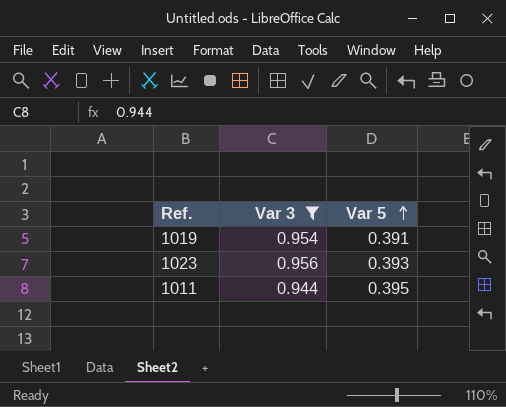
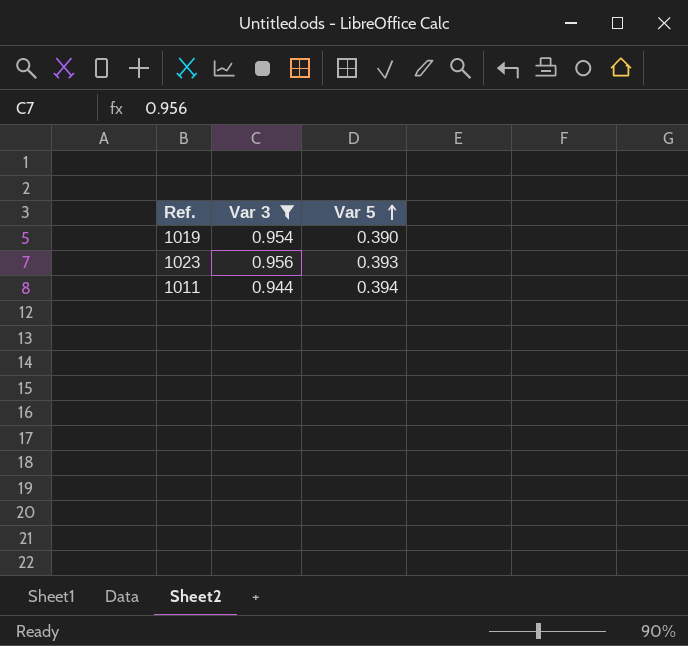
1019 | Var 5: 0.391 -> 0.390
1011 | Var 5: 0.395 -> 0.394

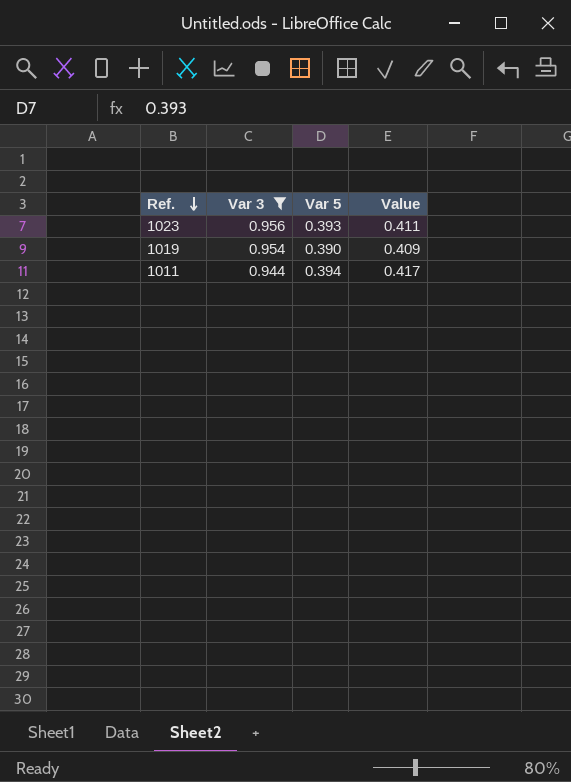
row order: Var 5 ascending -> Ref. descending
column Value | formula: none -> [Var 5] / [Var 3]

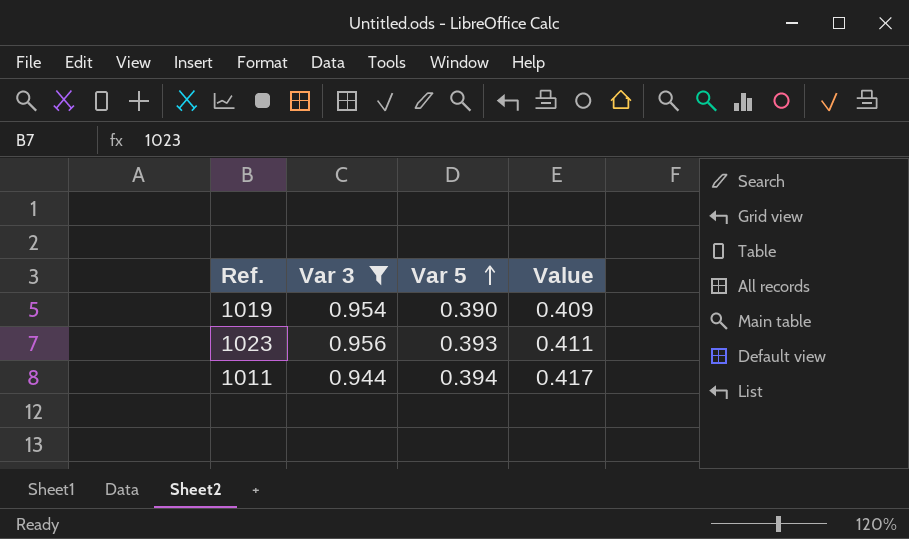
row order: Ref. descending -> Var 5 ascending

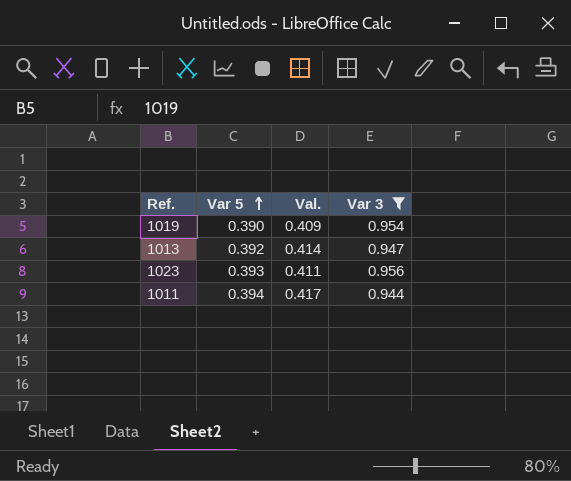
column name: Value -> Val.
column Var 3 | position: 2 -> 4
row 1013: none -> 0.392 | 0.414 | 0.947

